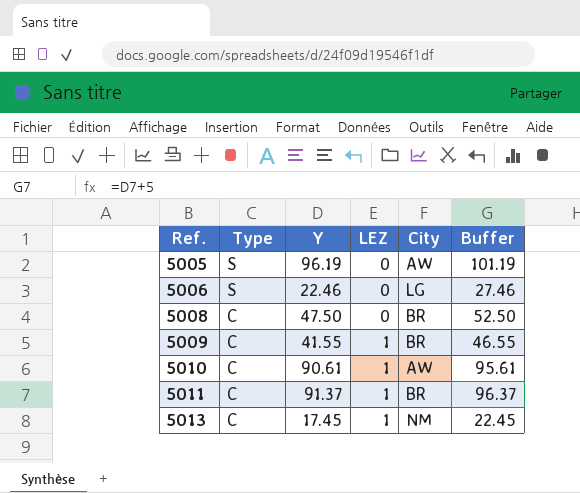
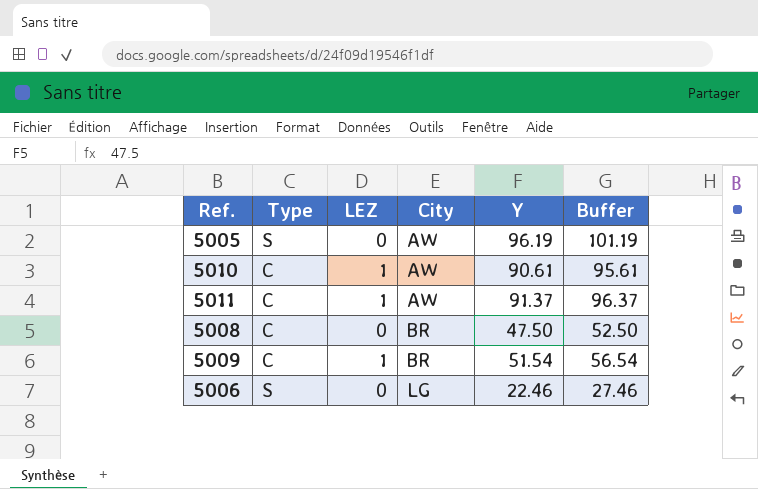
row order: Ref. ascending -> City ascending
column Y | position: 3 -> 5
row 5013: C | 17.45 | 1 | NM | 22.45 -> none
5011 | City: BR -> AW
5009 | Y: 41.55 -> 51.54
5009 | Buffer: 46.55 -> 56.54

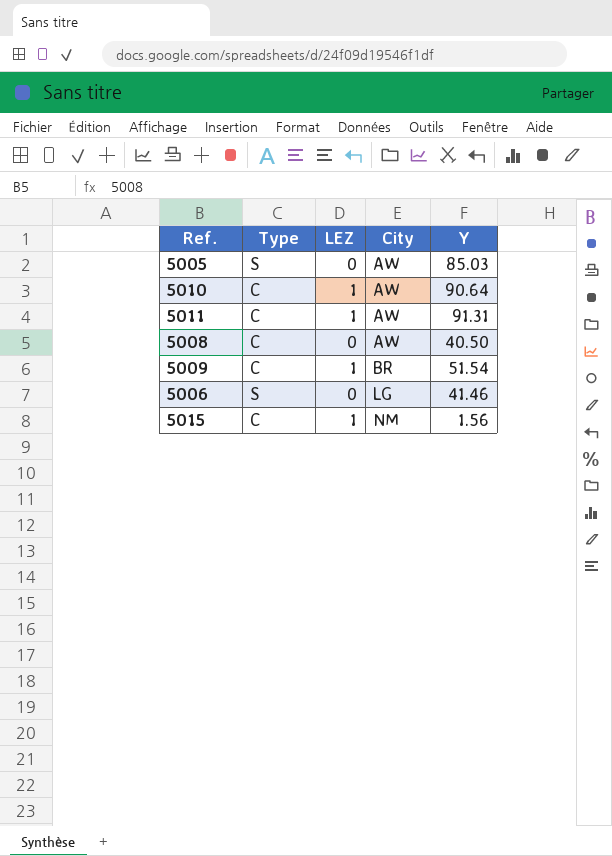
column Buffer | formula: [Y] + 5 -> none
5005 | Y: 96.19 -> 85.03
5010 | Y: 90.61 -> 90.64
5011 | Y: 91.37 -> 91.31
5008 | City: BR -> AW
5008 | Y: 47.50 -> 40.50
5006 | Y: 22.46 -> 41.46
row 5015: none -> C | 1 | NM | 1.56

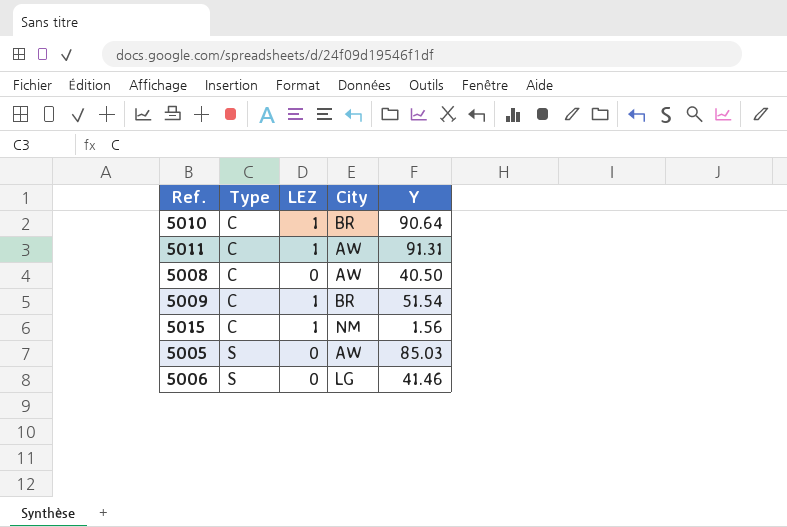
row order: City ascending -> Type ascending
5010 | City: AW -> BR

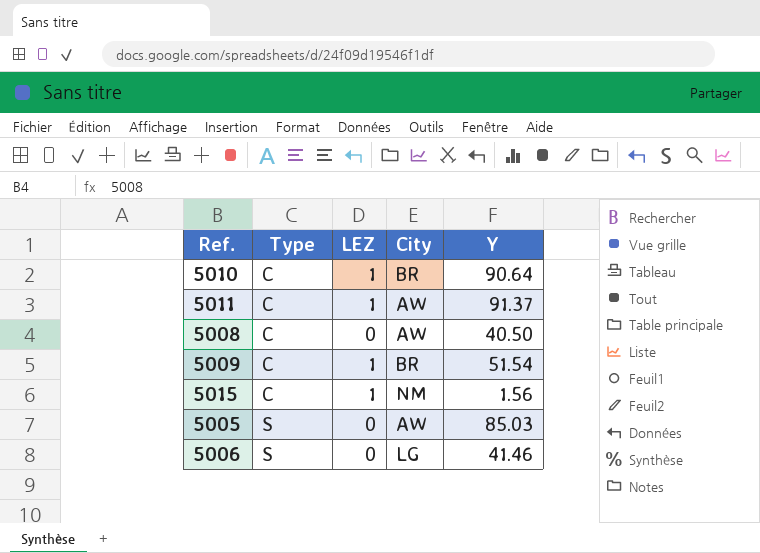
5011 | Y: 91.31 -> 91.37

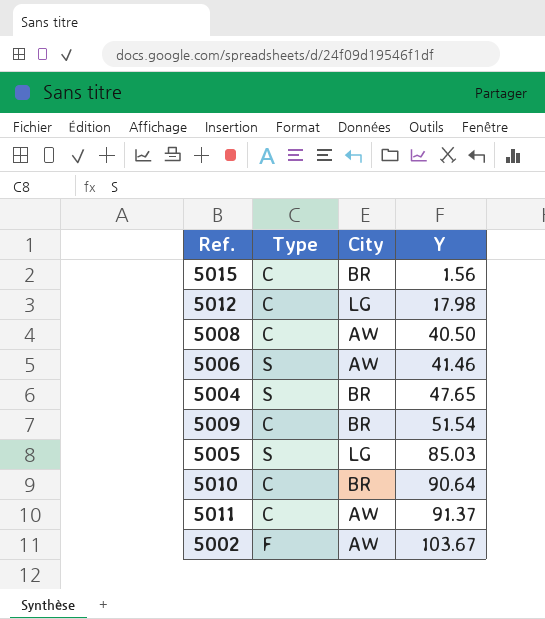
row order: Type ascending -> Y ascending
column LEZ | position: 3 -> none
5015 | City: NM -> BR
row 5012: none -> C | LG | 17.98
5006 | City: LG -> AW
row 5004: none -> S | BR | 47.65
5005 | City: AW -> LG
row 5002: none -> F | AW | 103.67

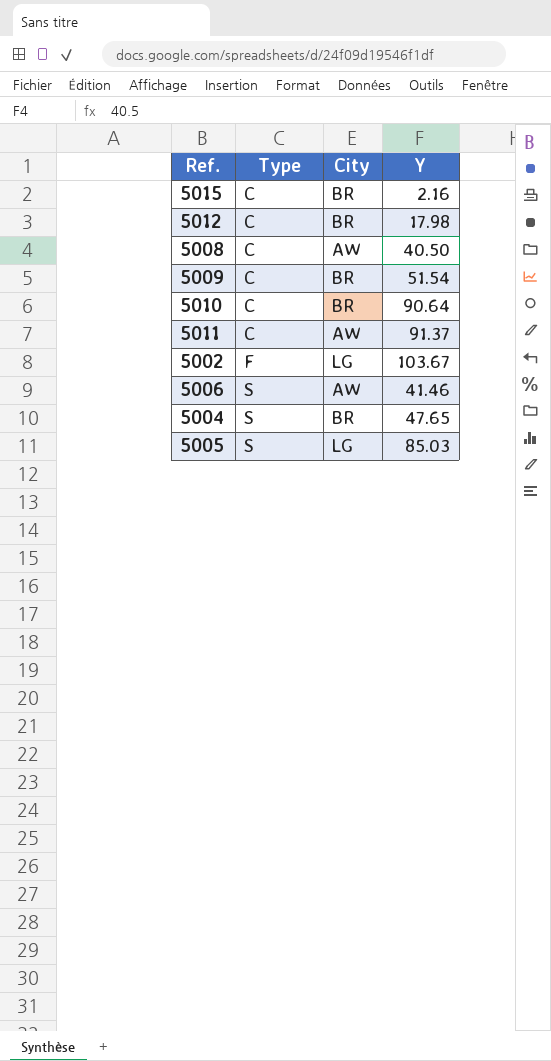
row order: Y ascending -> Type ascending
5015 | Y: 1.56 -> 2.16
5012 | City: LG -> BR
5002 | City: AW -> LG

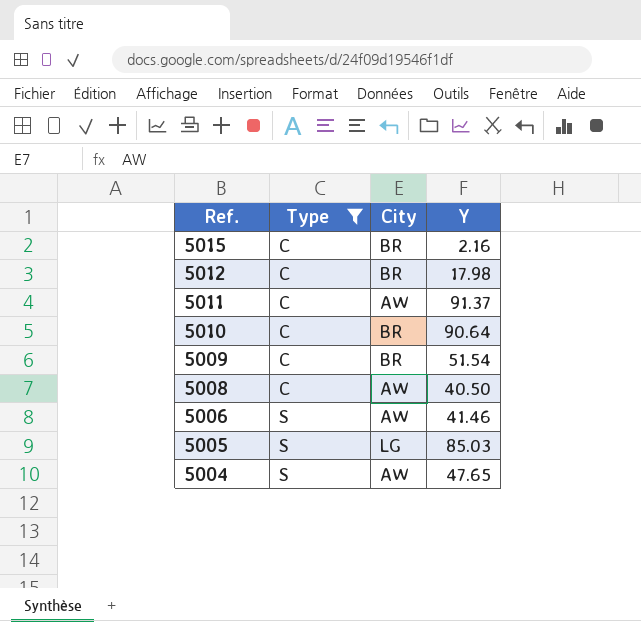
filter: none -> Type != F
row order: Type ascending -> Ref. descending
5004 | City: BR -> AW

